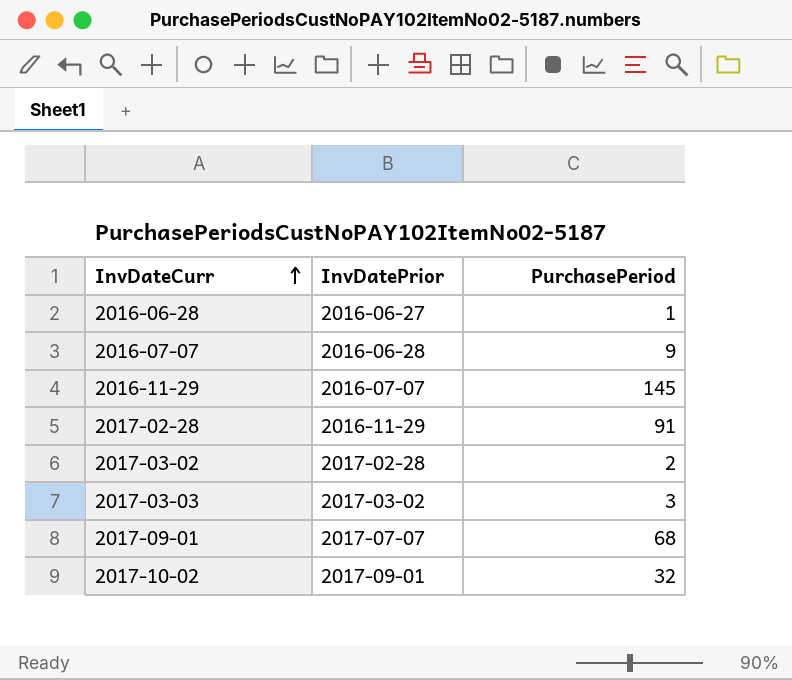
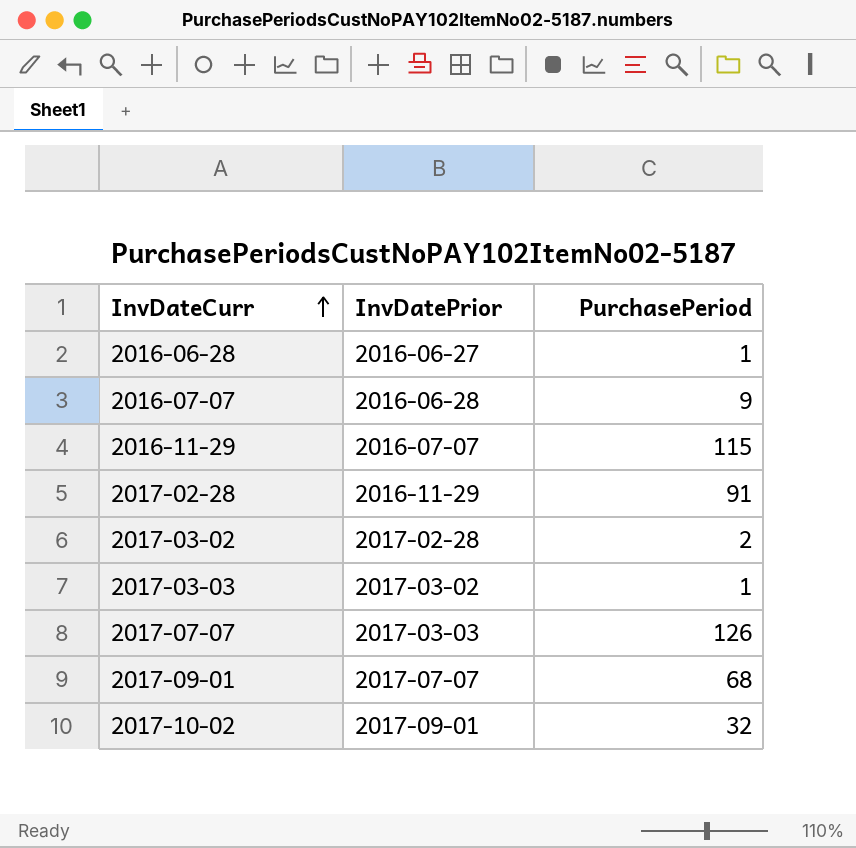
2016-11-29 | PurchasePeriod: 145 -> 115
2017-03-03 | PurchasePeriod: 3 -> 1
row 2017-07-07: none -> 2017-03-03 | 126

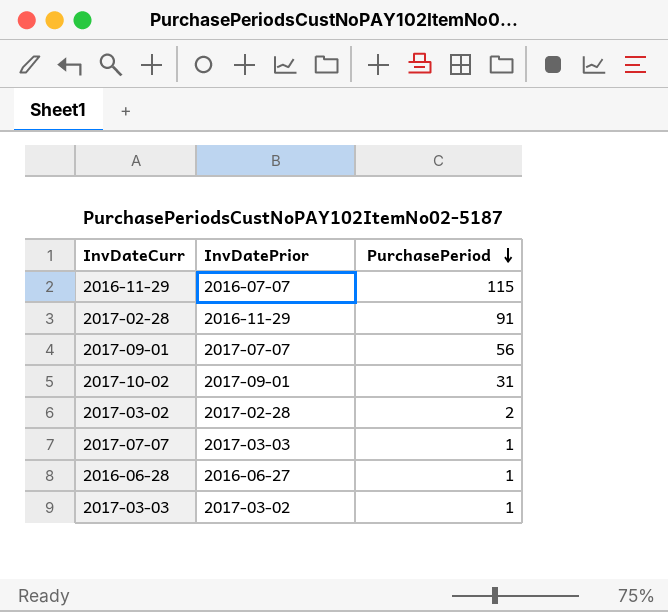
row order: InvDateCurr ascending -> PurchasePeriod descending
row 2016-07-07: 2016-06-28 | 9 -> none
2017-09-01 | PurchasePeriod: 68 -> 56
2017-10-02 | PurchasePeriod: 32 -> 31
2017-07-07 | PurchasePeriod: 126 -> 1

